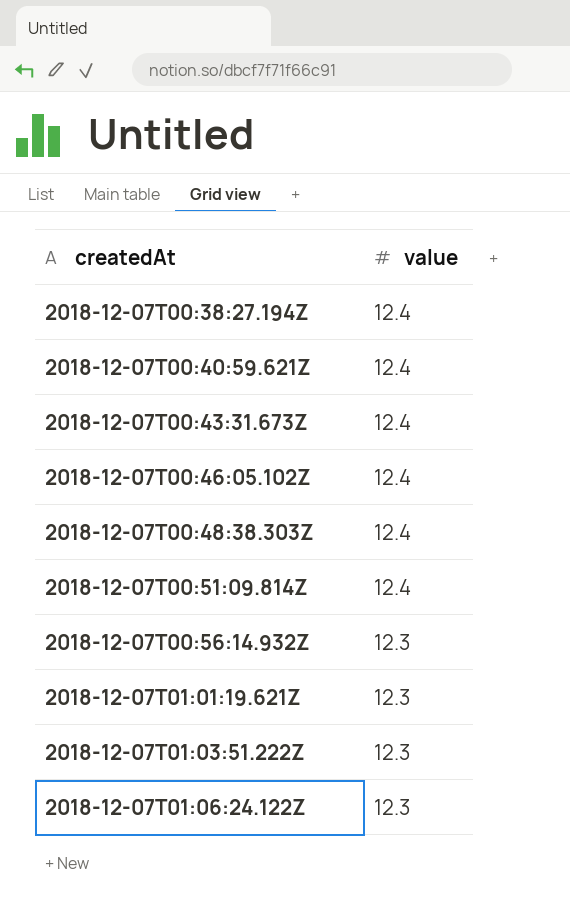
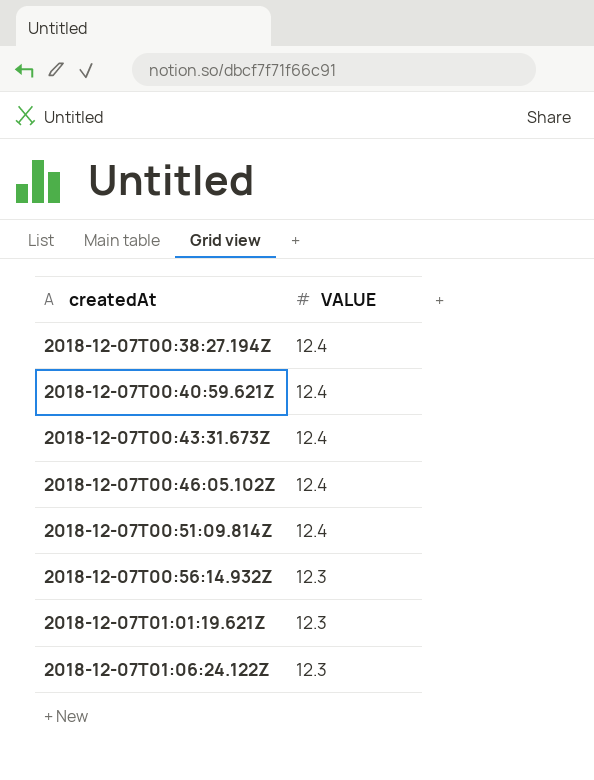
column name: value -> VALUE
row 2018-12-07T00:48:38.303Z: 12.4 -> none
row 2018-12-07T01:03:51.222Z: 12.3 -> none

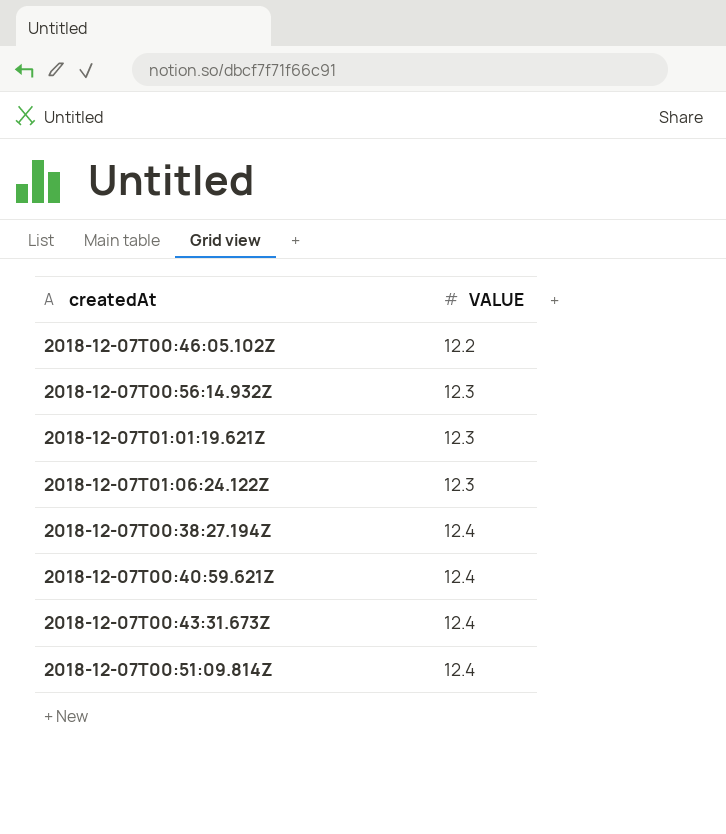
row order: createdAt ascending -> VALUE ascending
2018-12-07T00:46:05.102Z | VALUE: 12.4 -> 12.2

